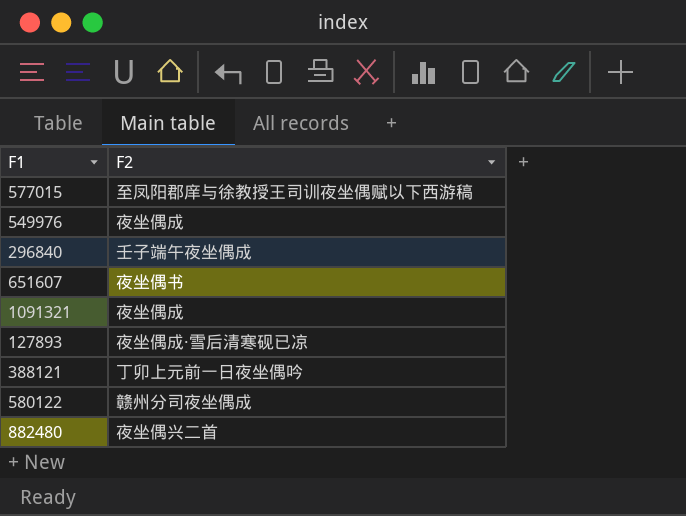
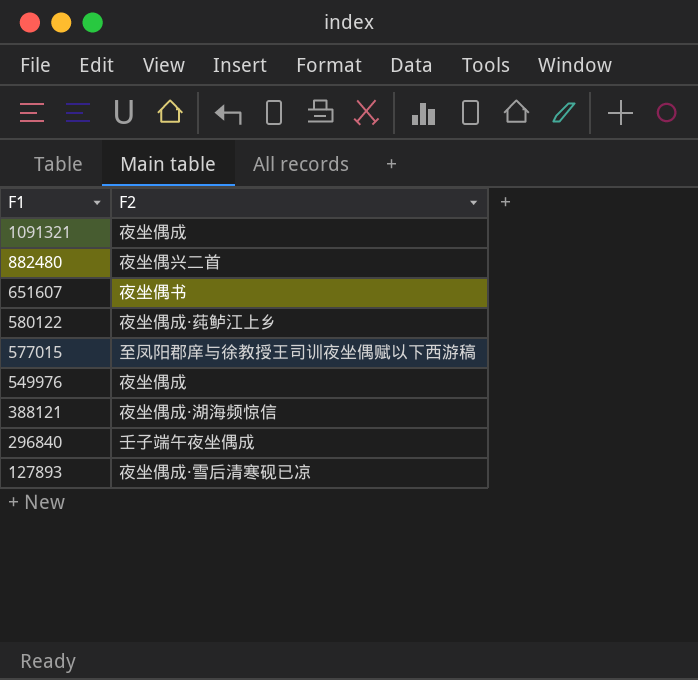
row order: none -> F1 descending
580122 | F2: 赣州分司夜坐偶成 -> 夜坐偶成·莼鲈江上乡
388121 | F2: 丁卯上元前一日夜坐偶吟 -> 夜坐偶成·湖海频惊信

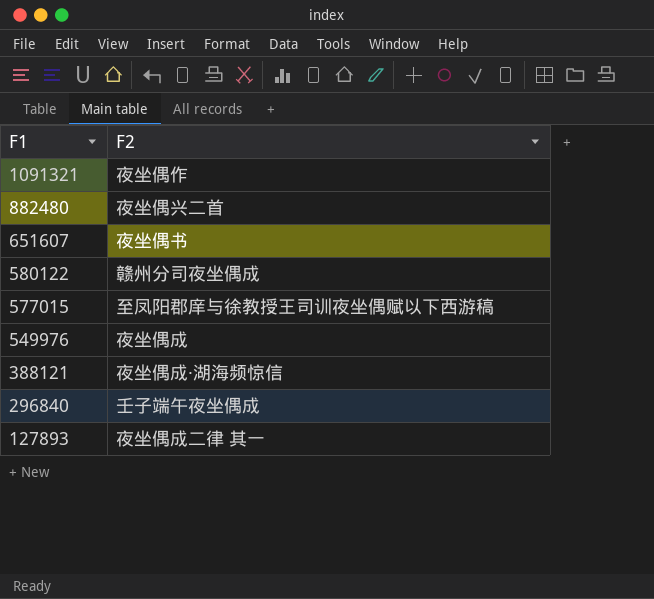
1091321 | F2: 夜坐偶成 -> 夜坐偶作
580122 | F2: 夜坐偶成·莼鲈江上乡 -> 赣州分司夜坐偶成
127893 | F2: 夜坐偶成·雪后清寒砚已凉 -> 夜坐偶成二律 其一

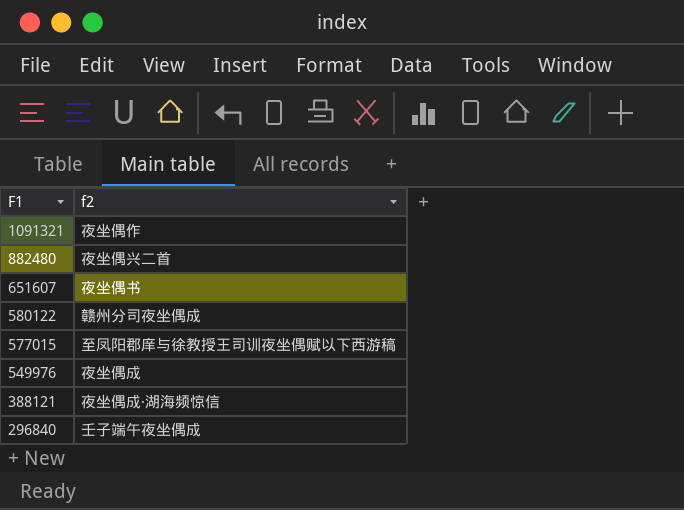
column name: F2 -> f2
row 127893: 夜坐偶成二律 其一 -> none

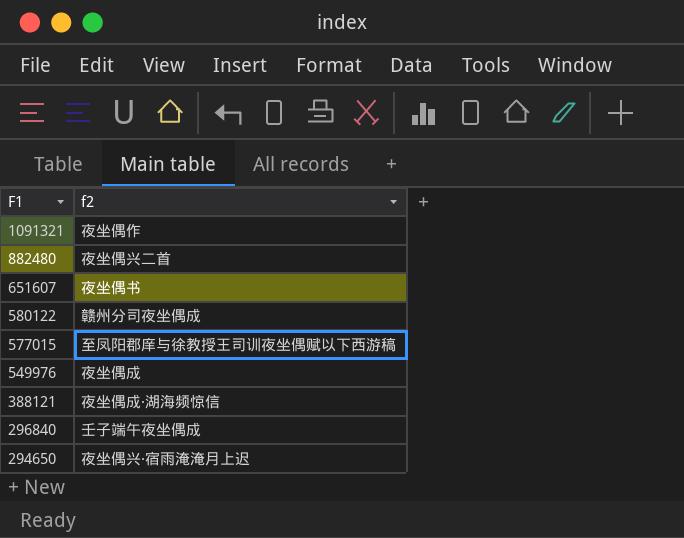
row 294650: none -> 夜坐偶兴·宿雨淹淹月上迟

